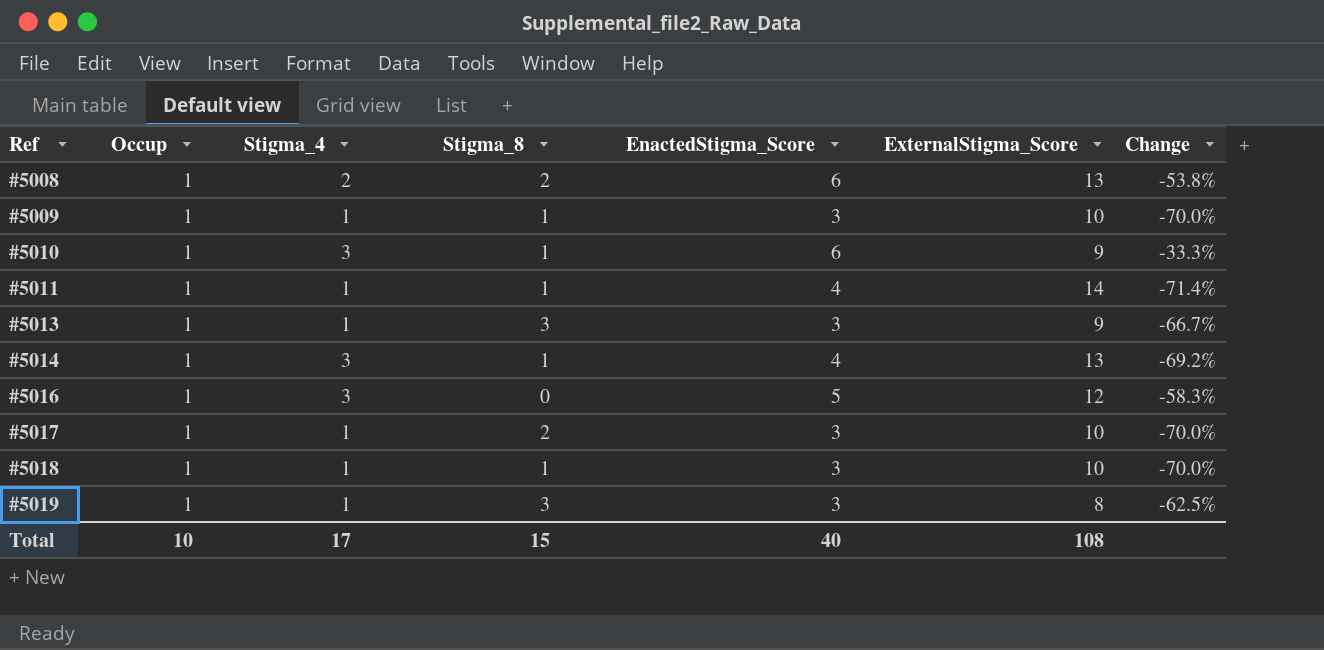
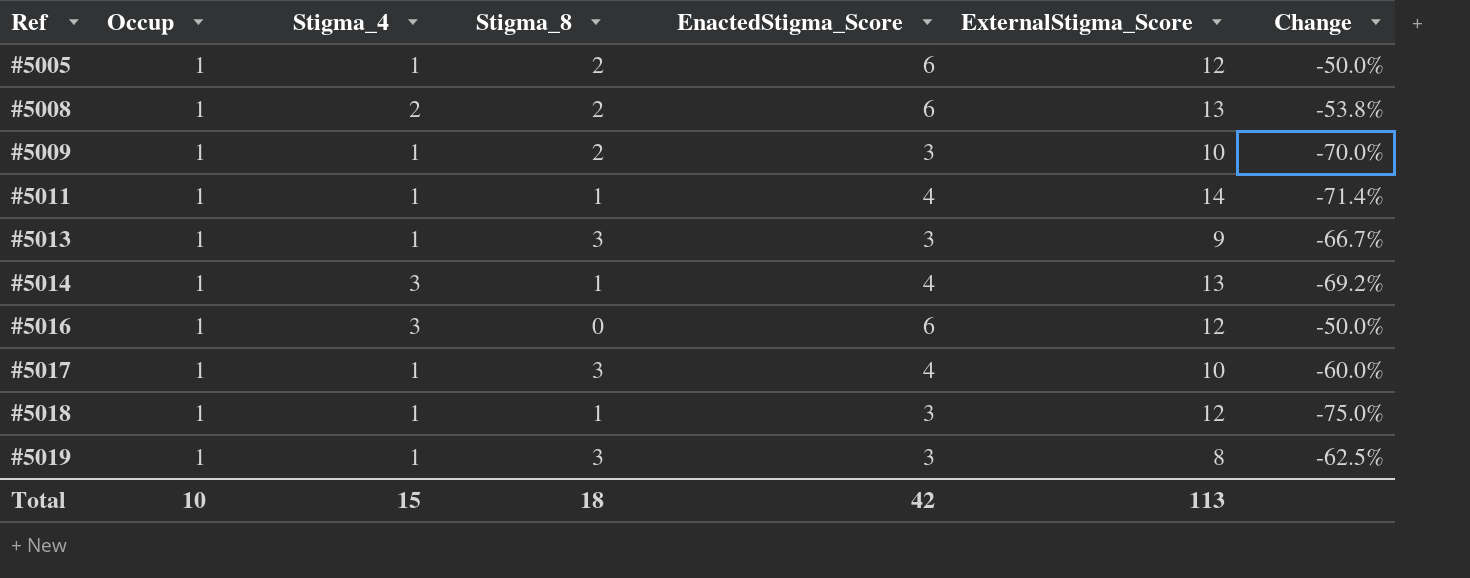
row #5010: 1 | 3 | 1 | 6 | 9 | -33.3% -> none
row #5005: none -> 1 | 1 | 2 | 6 | 12 | -50.0%
#5009 | Stigma_8: 1 -> 2
#5016 | EnactedStigma_Score: 5 -> 6
#5016 | Change: -58.3% -> -50.0%
#5017 | Stigma_8: 2 -> 3
#5017 | EnactedStigma_Score: 3 -> 4
#5017 | Change: -70.0% -> -60.0%
#5018 | ExternalStigma_Score: 10 -> 12
#5018 | Change: -70.0% -> -75.0%
Total | Stigma_4: 17 -> 15
Total | Stigma_8: 15 -> 18
Total | EnactedStigma_Score: 40 -> 42
Total | ExternalStigma_Score: 108 -> 113

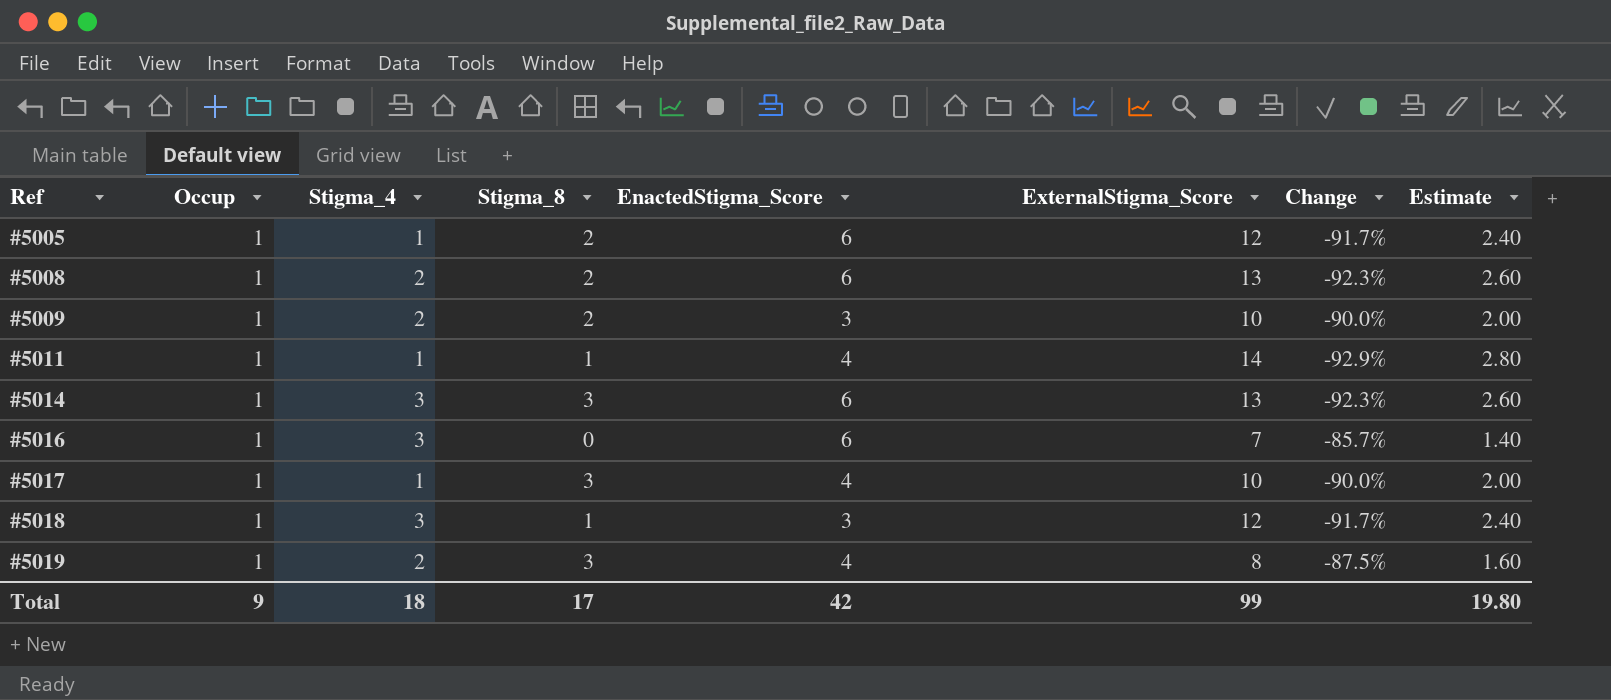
column Change | formula: ([EnactedStigma_Score] - [ExternalStigma_Score]) / [ExternalStigma_Score] -> ([Occup] - [ExternalStigma_Score]) / [ExternalStigma_Score]
column Estimate | formula: none -> [ExternalStigma_Score] * 0.2
row #5013: 1 | 1 | 3 | 3 | 9 | -66.7% -> none
#5009 | Stigma_4: 1 -> 2
#5014 | Stigma_8: 1 -> 3
#5014 | EnactedStigma_Score: 4 -> 6
#5016 | ExternalStigma_Score: 12 -> 7
#5018 | Stigma_4: 1 -> 3
#5019 | Stigma_4: 1 -> 2
#5019 | EnactedStigma_Score: 3 -> 4
Total | Occup: 10 -> 9
Total | Stigma_4: 15 -> 18
Total | Stigma_8: 18 -> 17
Total | ExternalStigma_Score: 113 -> 99

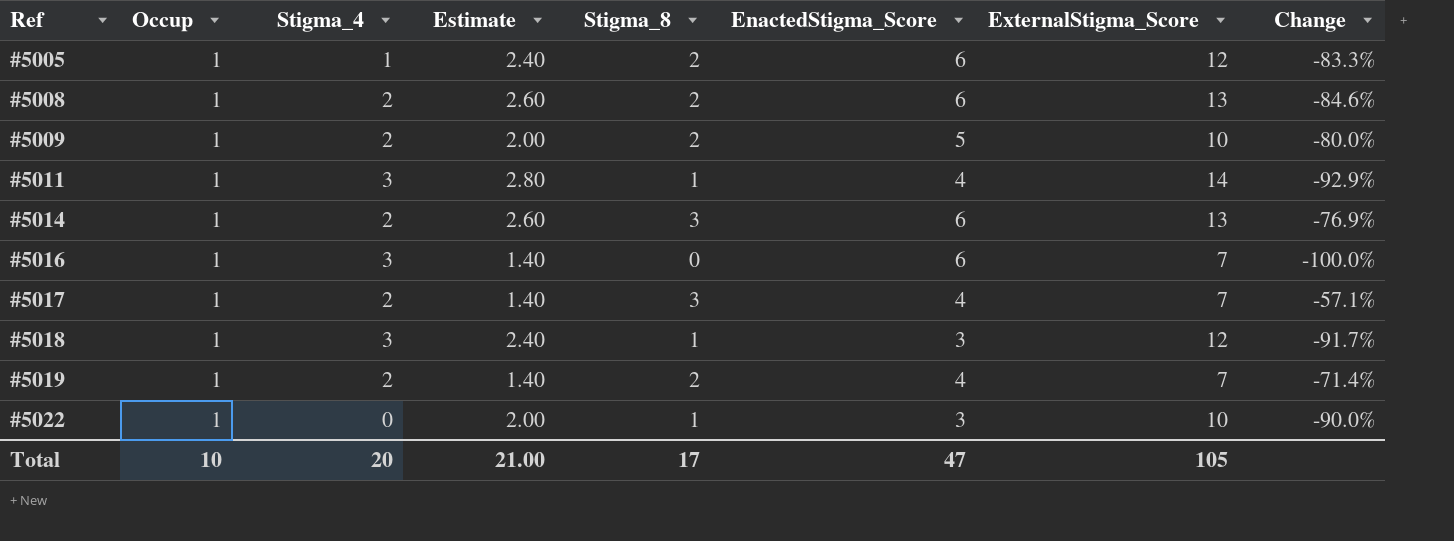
column Estimate | position: 8 -> 4
column Change | formula: ([Occup] - [ExternalStigma_Score]) / [ExternalStigma_Score] -> ([Stigma_8] - [ExternalStigma_Score]) / [ExternalStigma_Score]
#5009 | EnactedStigma_Score: 3 -> 5
#5011 | Stigma_4: 1 -> 3
#5014 | Stigma_4: 3 -> 2
#5017 | Stigma_4: 1 -> 2
#5017 | Estimate: 2.00 -> 1.40
#5017 | ExternalStigma_Score: 10 -> 7
#5019 | Estimate: 1.60 -> 1.40
#5019 | Stigma_8: 3 -> 2
#5019 | ExternalStigma_Score: 8 -> 7
row #5022: none -> 1 | 0 | 2.00 | 1 | 3 | 10 | -90.0%
Total | Occup: 9 -> 10
Total | Stigma_4: 18 -> 20
Total | Estimate: 19.80 -> 21.00
Total | EnactedStigma_Score: 42 -> 47
Total | ExternalStigma_Score: 99 -> 105

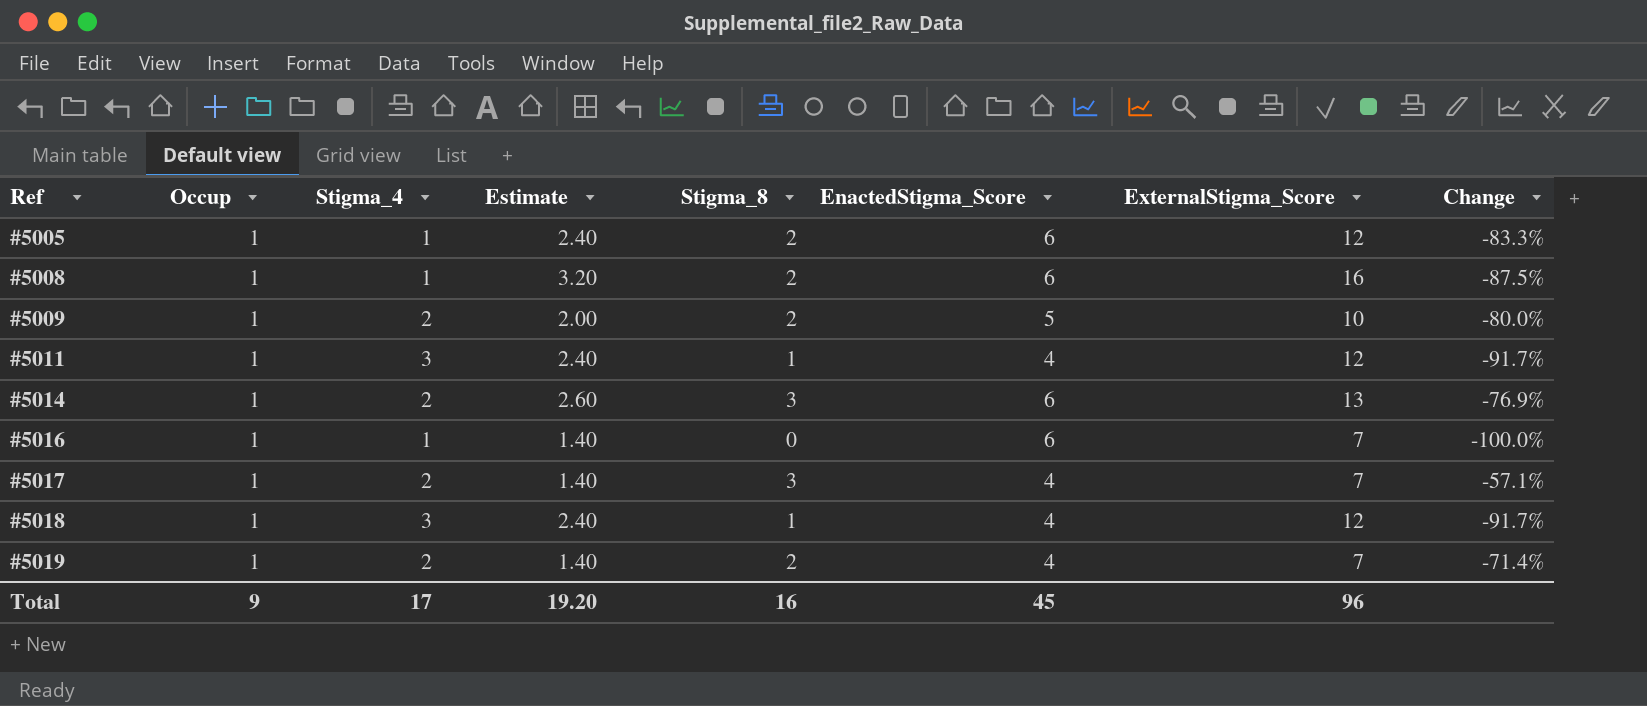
row #5022: 1 | 0 | 2.00 | 1 | 3 | 10 | -90.0% -> none
#5008 | Stigma_4: 2 -> 1
#5008 | Estimate: 2.60 -> 3.20
#5008 | ExternalStigma_Score: 13 -> 16
#5008 | Change: -84.6% -> -87.5%
#5011 | Estimate: 2.80 -> 2.40
#5011 | ExternalStigma_Score: 14 -> 12
#5011 | Change: -92.9% -> -91.7%
#5016 | Stigma_4: 3 -> 1
#5018 | EnactedStigma_Score: 3 -> 4
Total | Occup: 10 -> 9
Total | Stigma_4: 20 -> 17
Total | Estimate: 21.00 -> 19.20
Total | Stigma_8: 17 -> 16
Total | EnactedStigma_Score: 47 -> 45
Total | ExternalStigma_Score: 105 -> 96

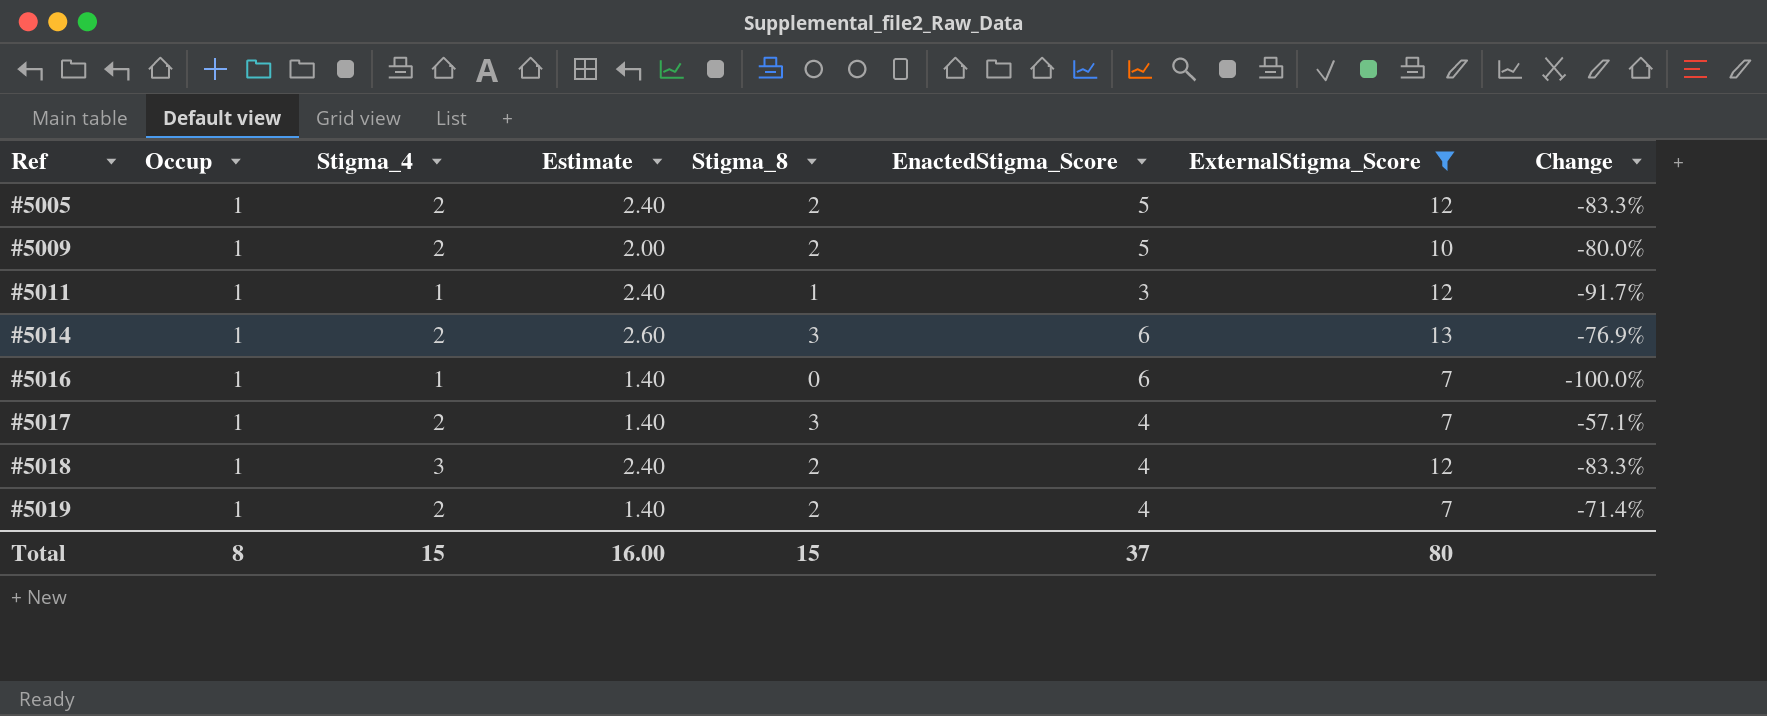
filter: none -> ExternalStigma_Score != 16
#5005 | Stigma_4: 1 -> 2
#5005 | EnactedStigma_Score: 6 -> 5
#5011 | Stigma_4: 3 -> 1
#5011 | EnactedStigma_Score: 4 -> 3
#5018 | Stigma_8: 1 -> 2
#5018 | Change: -91.7% -> -83.3%
Total | Occup: 9 -> 8
Total | Stigma_4: 17 -> 15
Total | Estimate: 19.20 -> 16.00
Total | Stigma_8: 16 -> 15
Total | EnactedStigma_Score: 45 -> 37
Total | ExternalStigma_Score: 96 -> 80

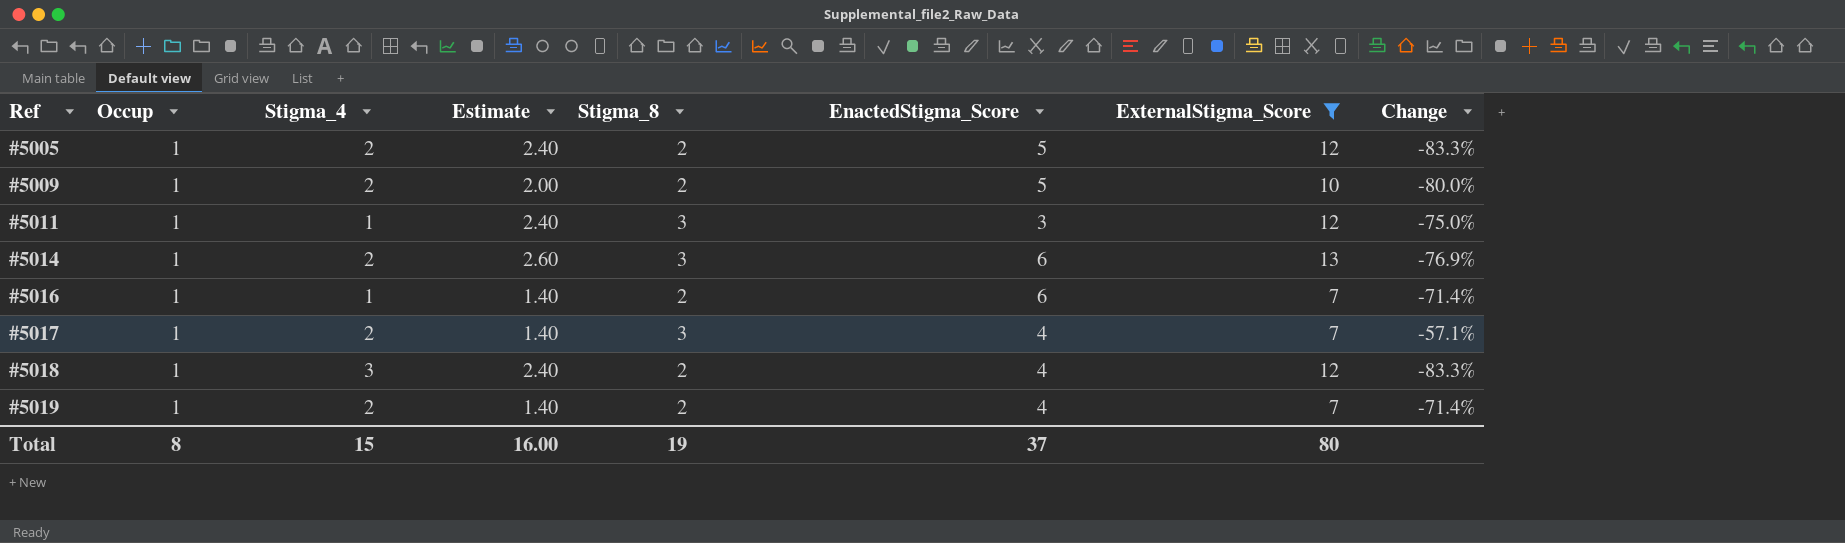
#5011 | Stigma_8: 1 -> 3
#5011 | Change: -91.7% -> -75.0%
#5016 | Stigma_8: 0 -> 2
#5016 | Change: -100.0% -> -71.4%
Total | Stigma_8: 15 -> 19

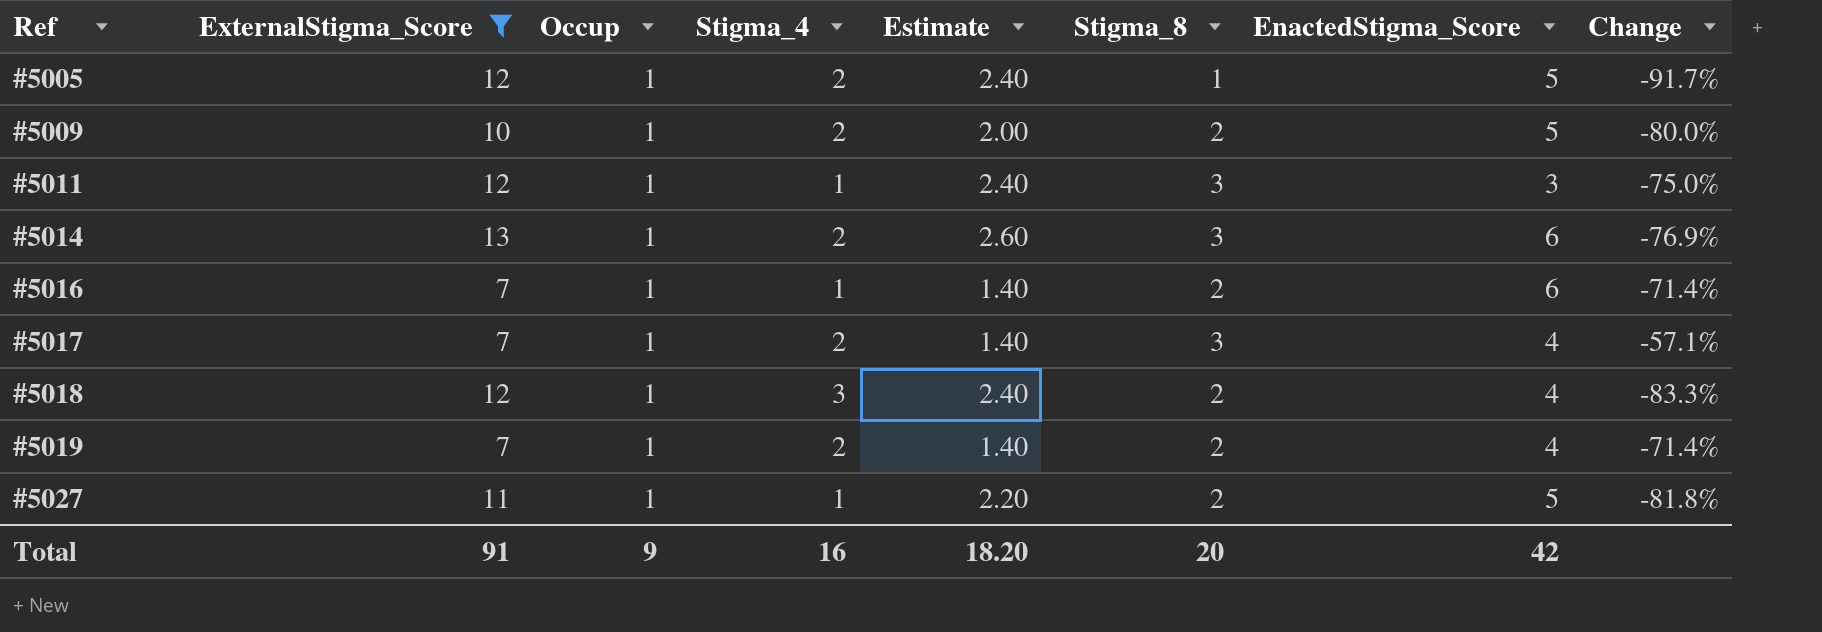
column ExternalStigma_Score | position: 7 -> 2
#5005 | Stigma_8: 2 -> 1
#5005 | Change: -83.3% -> -91.7%
row #5027: none -> 11 | 1 | 1 | 2.20 | 2 | 5 | -81.8%
Total | ExternalStigma_Score: 80 -> 91
Total | Occup: 8 -> 9
Total | Stigma_4: 15 -> 16
Total | Estimate: 16.00 -> 18.20
Total | Stigma_8: 19 -> 20
Total | EnactedStigma_Score: 37 -> 42

